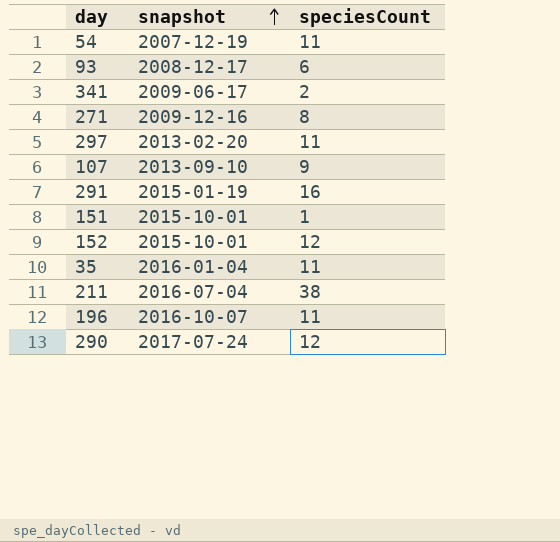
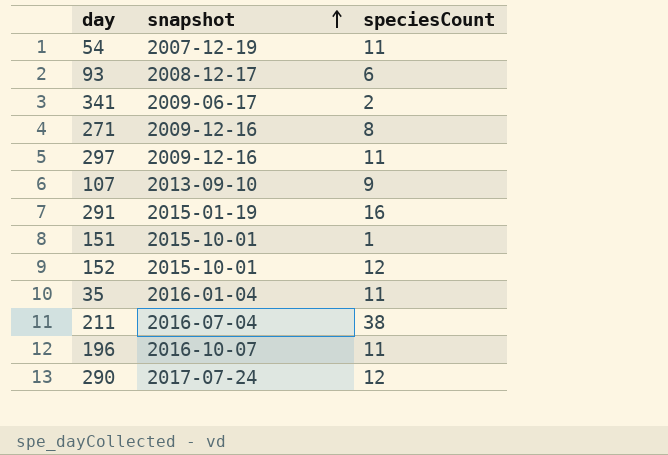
297 | snapshot: 2013-02-20 -> 2009-12-16

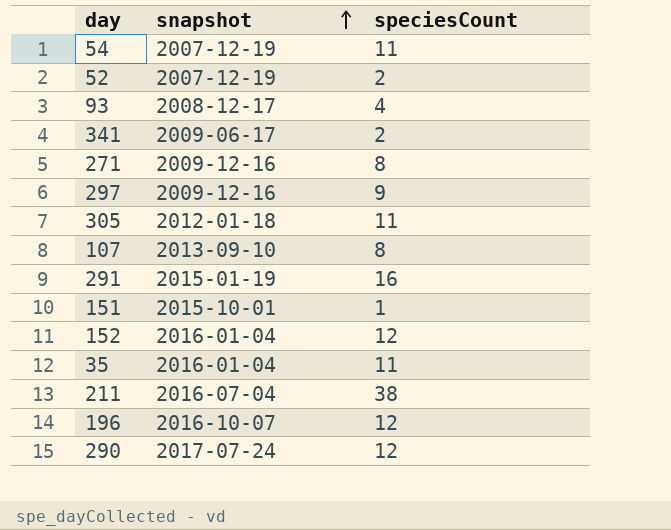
row 52: none -> 2007-12-19 | 2
93 | speciesCount: 6 -> 4
297 | speciesCount: 11 -> 9
row 305: none -> 2012-01-18 | 11
107 | speciesCount: 9 -> 8
152 | snapshot: 2015-10-01 -> 2016-01-04
196 | speciesCount: 11 -> 12

